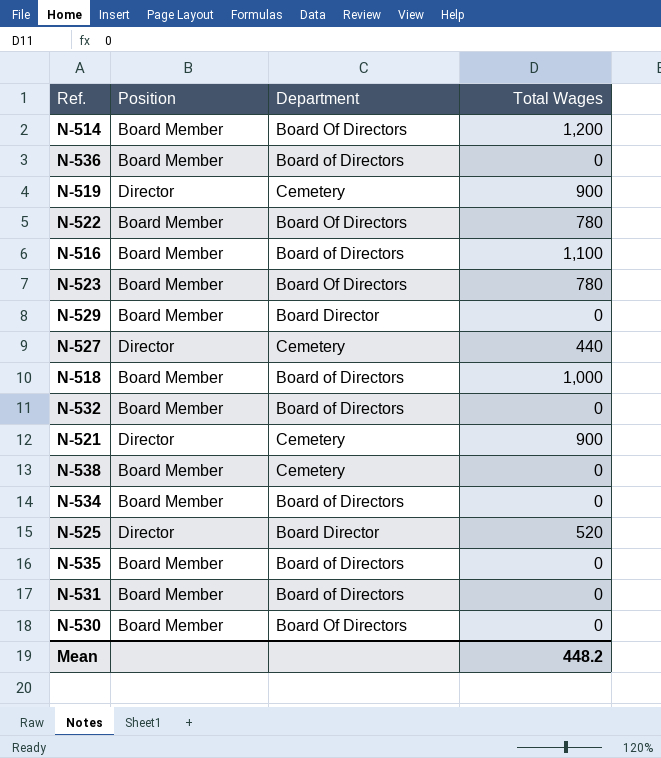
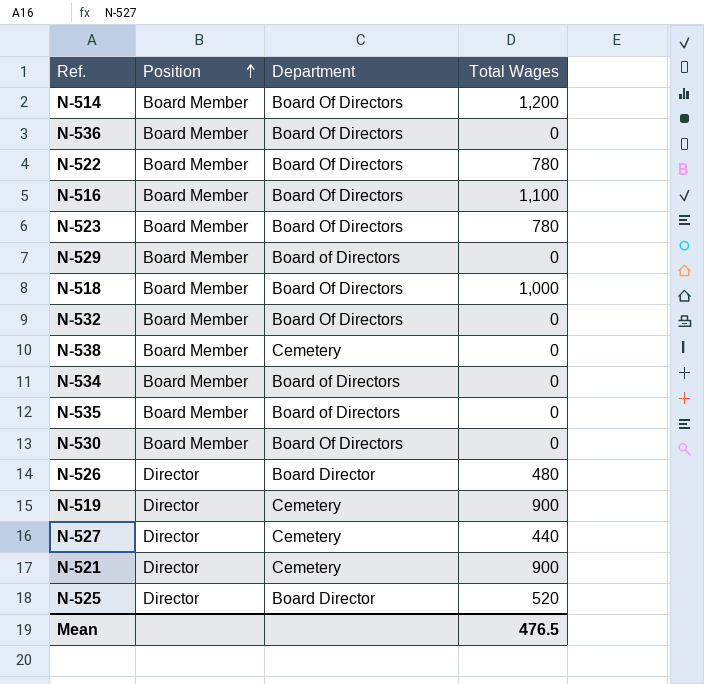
row order: none -> Position ascending
row N-531: Board Member | Board of Directors | 0 -> none
N-536 | Department: Board of Directors -> Board Of Directors
N-516 | Department: Board of Directors -> Board Of Directors
N-529 | Department: Board Director -> Board of Directors
N-518 | Department: Board of Directors -> Board Of Directors
N-532 | Department: Board of Directors -> Board Of Directors
row N-526: none -> Director | Board Director | 480
Mean | Total Wages: 448.2 -> 476.5

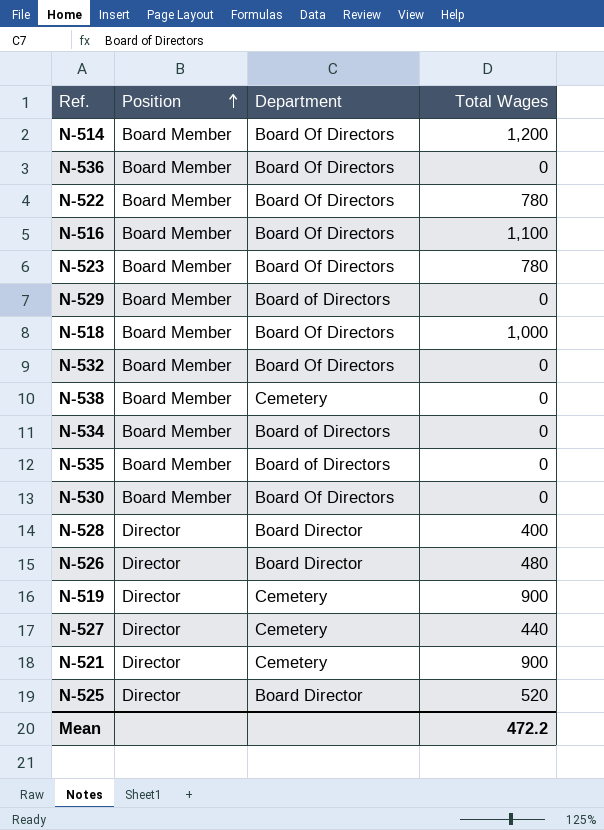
row N-528: none -> Director | Board Director | 400
Mean | Total Wages: 476.5 -> 472.2

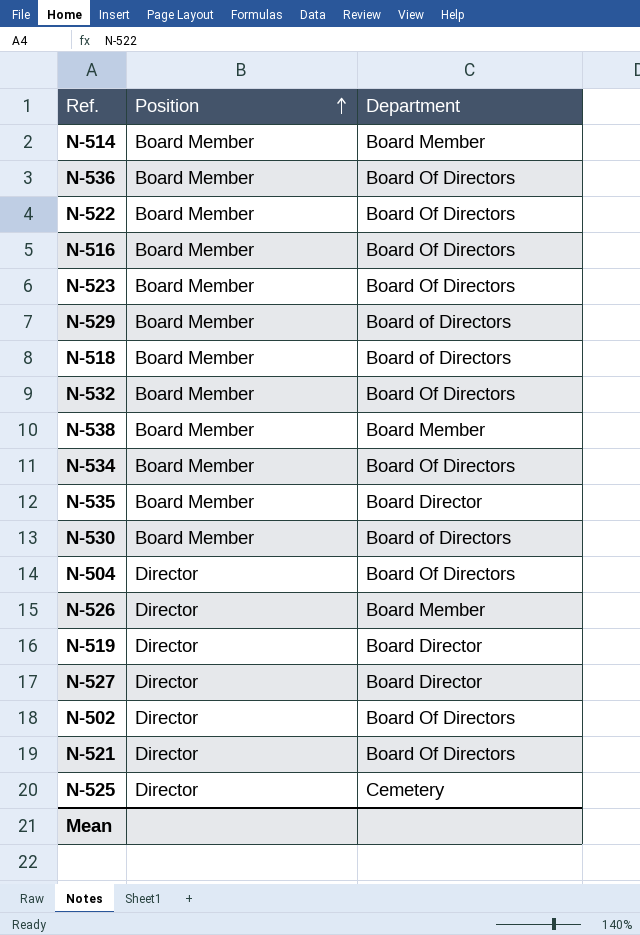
column Total Wages | position: 4 -> none
row N-528: Director | Board Director | 400 -> none
N-514 | Department: Board Of Directors -> Board Member
N-518 | Department: Board Of Directors -> Board of Directors
N-538 | Department: Cemetery -> Board Member
N-534 | Department: Board of Directors -> Board Of Directors
N-535 | Department: Board of Directors -> Board Director
N-530 | Department: Board Of Directors -> Board of Directors
row N-504: none -> Director | Board Of Directors
N-526 | Department: Board Director -> Board Member
N-519 | Department: Cemetery -> Board Director
N-527 | Department: Cemetery -> Board Director
row N-502: none -> Director | Board Of Directors
N-521 | Department: Cemetery -> Board Of Directors
N-525 | Department: Board Director -> Cemetery

